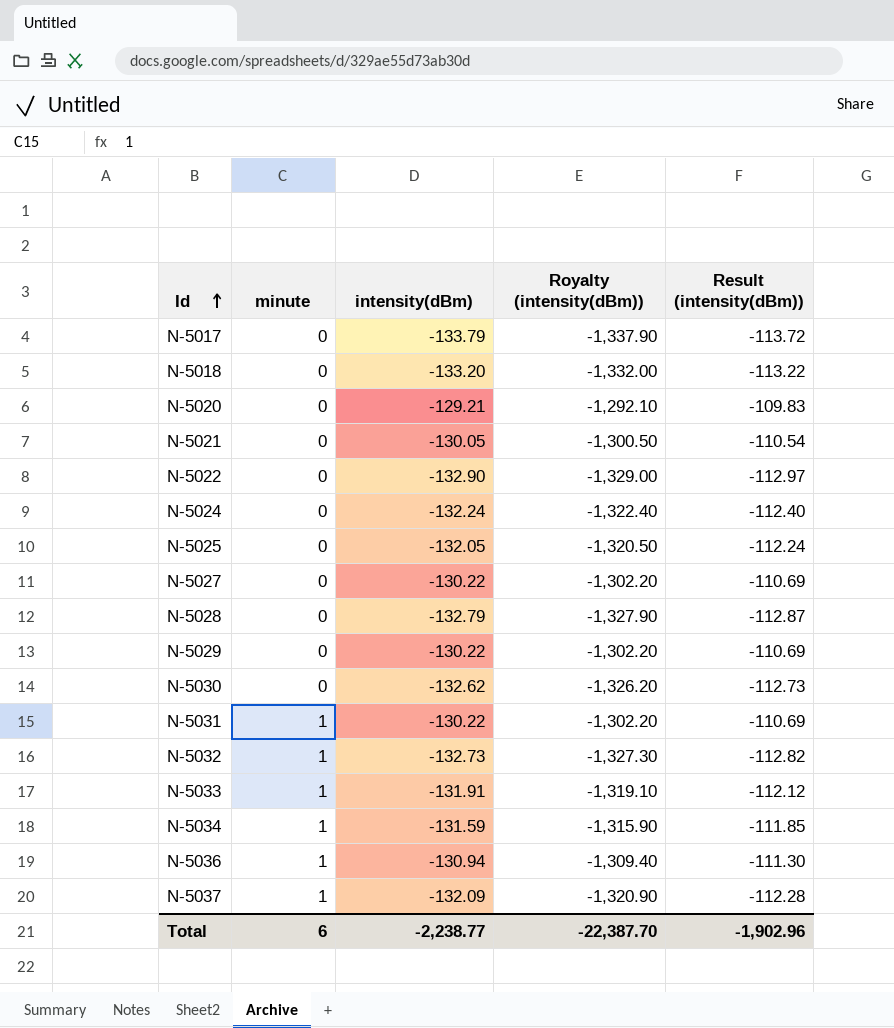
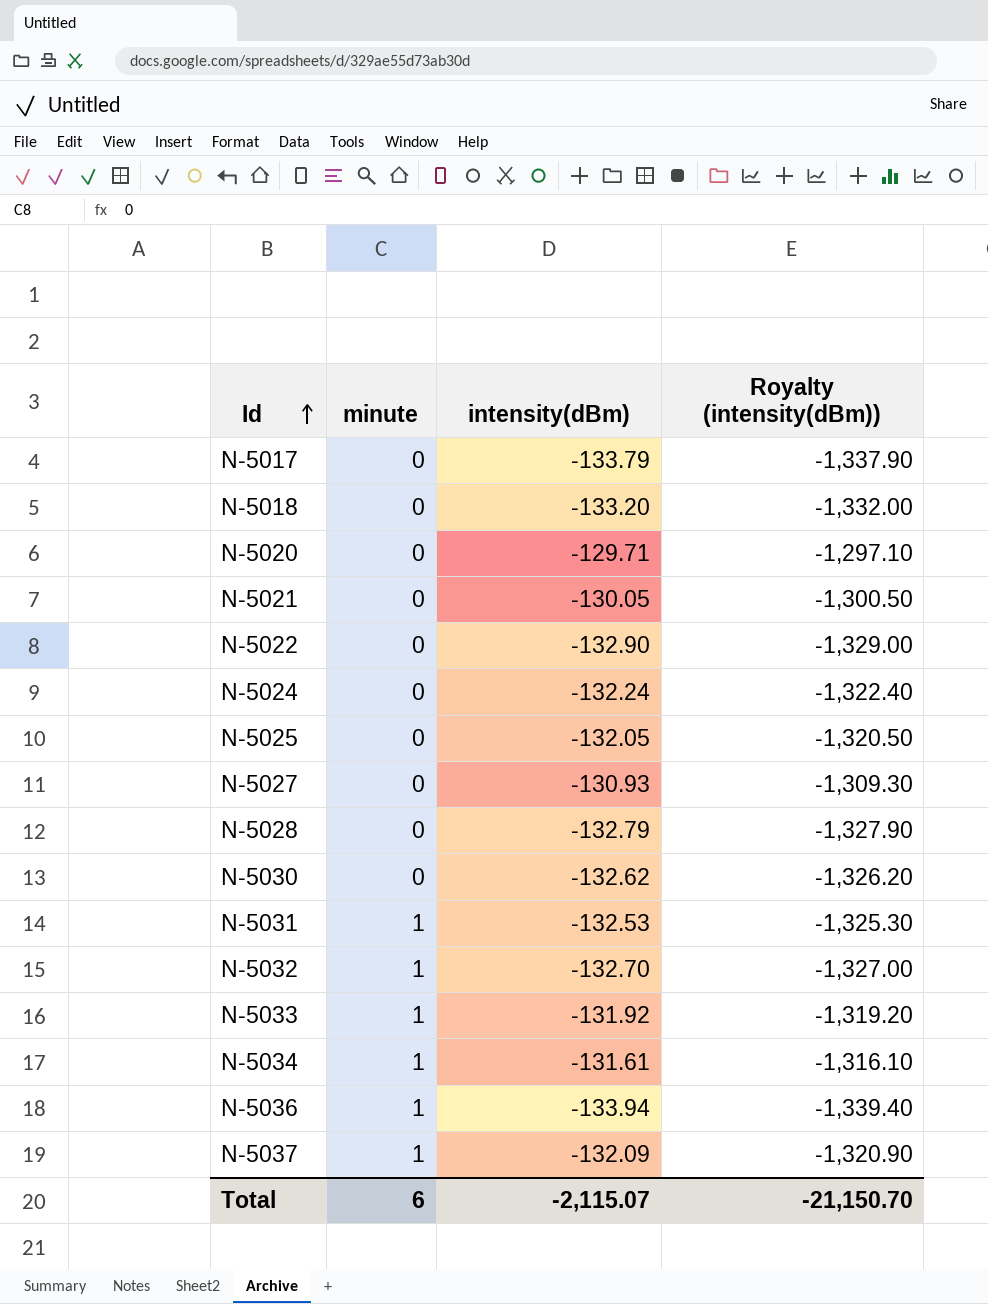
column Result (intensity(dBm)) | formula: [intensity(dBm)] * 0.85 -> none
row N-5029: 0 | -130.22 | -1,302.20 | -110.69 -> none
N-5020 | intensity(dBm): -129.21 -> -129.71
N-5020 | Royalty (intensity(dBm)): -1,292.10 -> -1,297.10
N-5027 | intensity(dBm): -130.22 -> -130.93
N-5027 | Royalty (intensity(dBm)): -1,302.20 -> -1,309.30
N-5031 | intensity(dBm): -130.22 -> -132.53
N-5031 | Royalty (intensity(dBm)): -1,302.20 -> -1,325.30
N-5032 | intensity(dBm): -132.73 -> -132.70
N-5032 | Royalty (intensity(dBm)): -1,327.30 -> -1,327.00
N-5033 | intensity(dBm): -131.91 -> -131.92
N-5033 | Royalty (intensity(dBm)): -1,319.10 -> -1,319.20
N-5034 | intensity(dBm): -131.59 -> -131.61
N-5034 | Royalty (intensity(dBm)): -1,315.90 -> -1,316.10
N-5036 | intensity(dBm): -130.94 -> -133.94
N-5036 | Royalty (intensity(dBm)): -1,309.40 -> -1,339.40
Total | intensity(dBm): -2,238.77 -> -2,115.07
Total | Royalty (intensity(dBm)): -22,387.70 -> -21,150.70

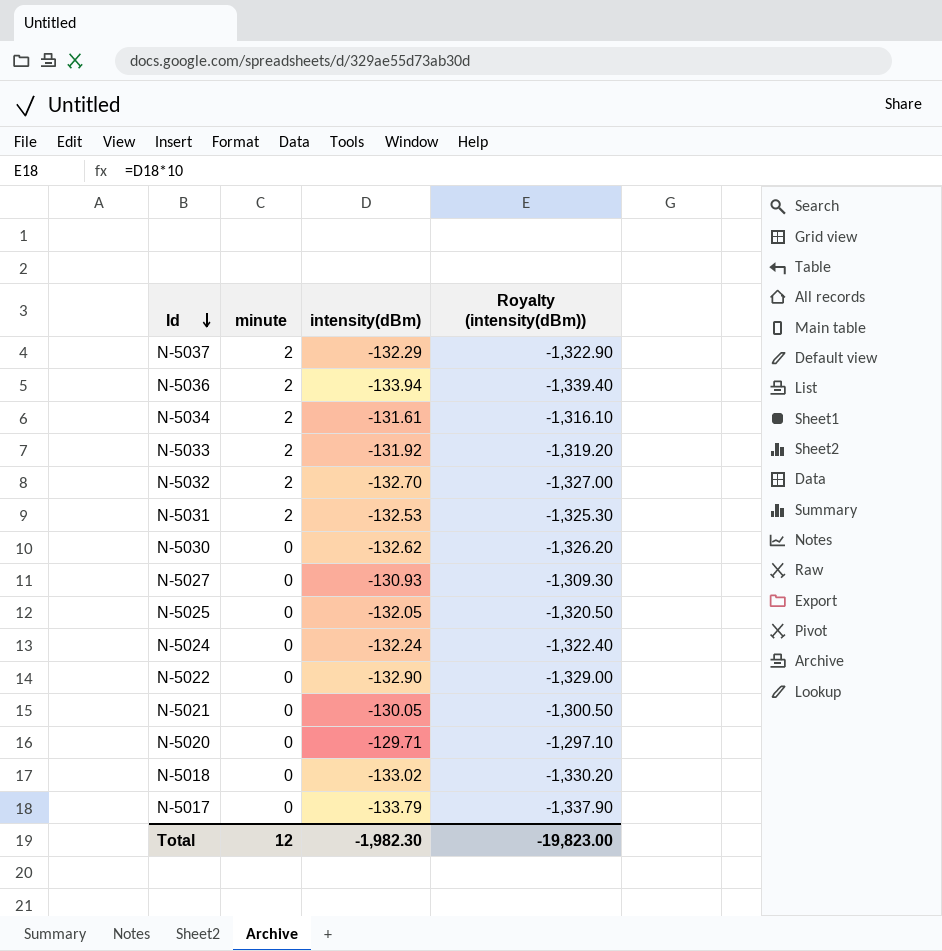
row order: Id ascending -> Id descending
row N-5028: 0 | -132.79 | -1,327.90 -> none
N-5037 | minute: 1 -> 2
N-5037 | intensity(dBm): -132.09 -> -132.29
N-5037 | Royalty (intensity(dBm)): -1,320.90 -> -1,322.90
N-5036 | minute: 1 -> 2
N-5034 | minute: 1 -> 2
N-5033 | minute: 1 -> 2
N-5032 | minute: 1 -> 2
N-5031 | minute: 1 -> 2
N-5018 | intensity(dBm): -133.20 -> -133.02
N-5018 | Royalty (intensity(dBm)): -1,332.00 -> -1,330.20
Total | minute: 6 -> 12
Total | intensity(dBm): -2,115.07 -> -1,982.30
Total | Royalty (intensity(dBm)): -21,150.70 -> -19,823.00

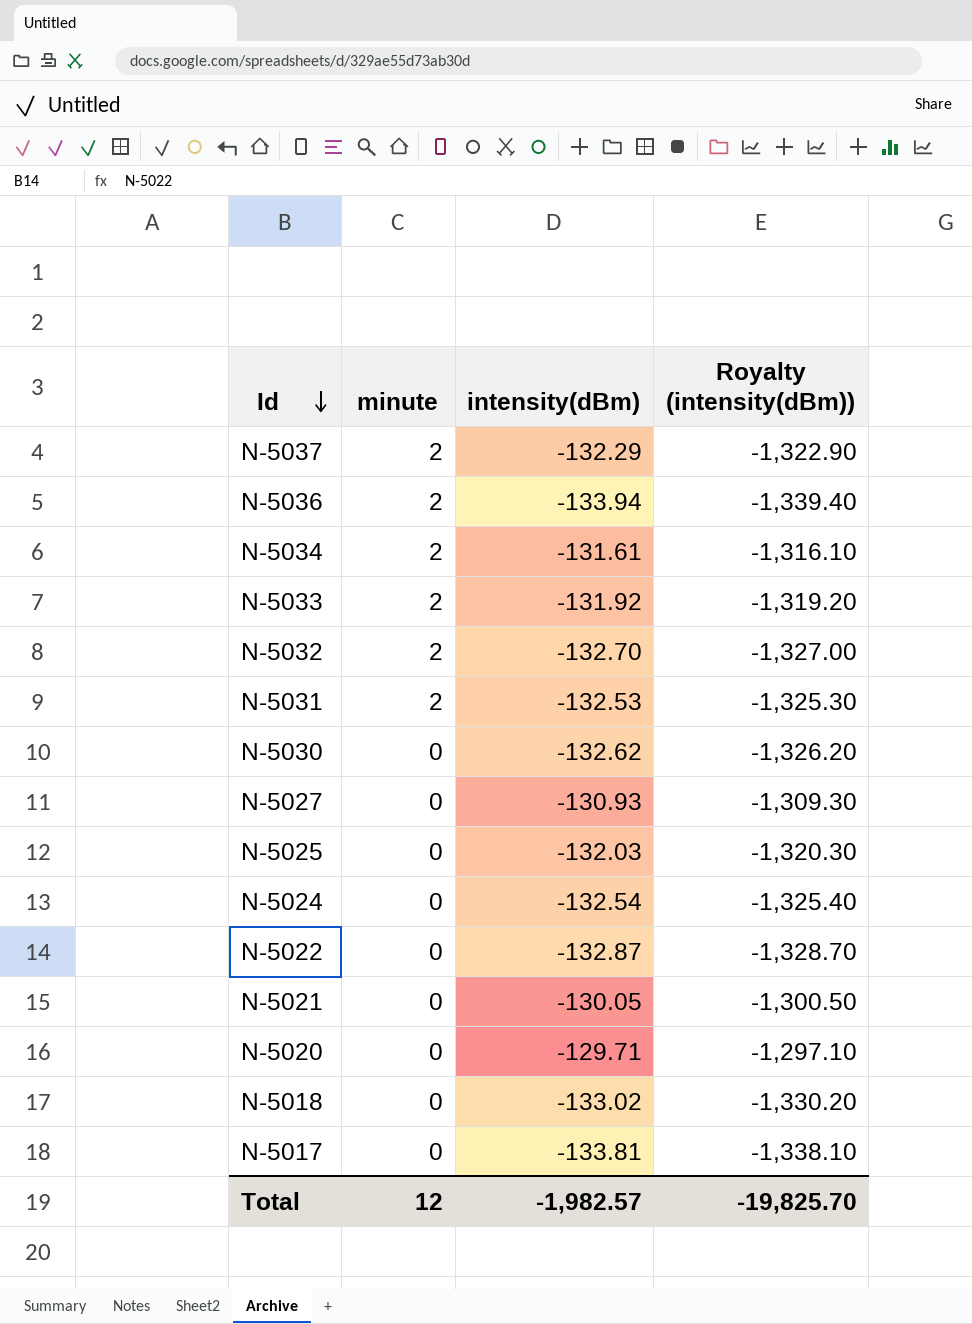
N-5025 | intensity(dBm): -132.05 -> -132.03
N-5025 | Royalty (intensity(dBm)): -1,320.50 -> -1,320.30
N-5024 | intensity(dBm): -132.24 -> -132.54
N-5024 | Royalty (intensity(dBm)): -1,322.40 -> -1,325.40
N-5022 | intensity(dBm): -132.90 -> -132.87
N-5022 | Royalty (intensity(dBm)): -1,329.00 -> -1,328.70
N-5017 | intensity(dBm): -133.79 -> -133.81
N-5017 | Royalty (intensity(dBm)): -1,337.90 -> -1,338.10
Total | intensity(dBm): -1,982.30 -> -1,982.57
Total | Royalty (intensity(dBm)): -19,823.00 -> -19,825.70

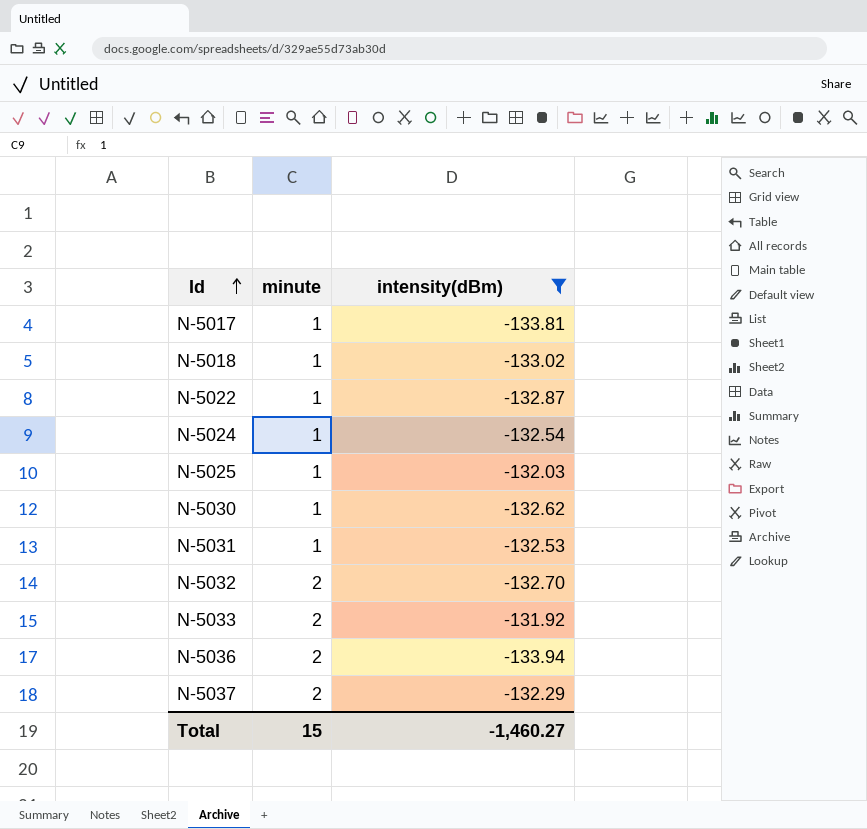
filter: none -> intensity(dBm) <= -131.92
row order: Id descending -> Id ascending
column Royalty (intensity(dBm)) | formula: [intensity(dBm)] * 10 -> none
N-5017 | minute: 0 -> 1
N-5018 | minute: 0 -> 1
N-5022 | minute: 0 -> 1
N-5024 | minute: 0 -> 1
N-5025 | minute: 0 -> 1
N-5030 | minute: 0 -> 1
N-5031 | minute: 2 -> 1
Total | minute: 12 -> 15
Total | intensity(dBm): -1,982.57 -> -1,460.27

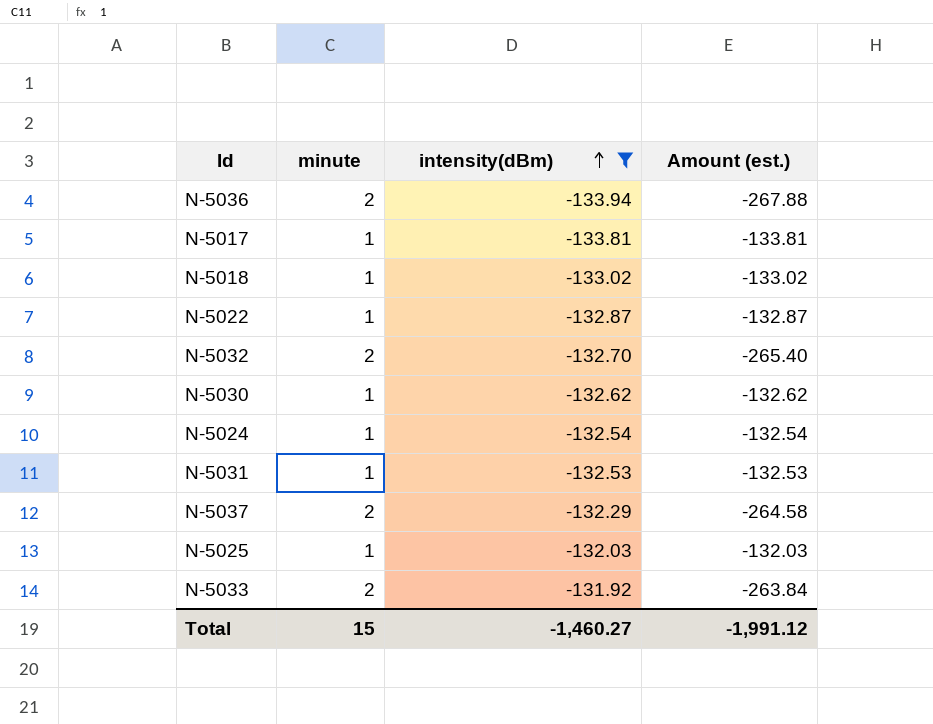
row order: Id ascending -> intensity(dBm) ascending
column Amount (est.) | formula: none -> [minute] * [intensity(dBm)]

